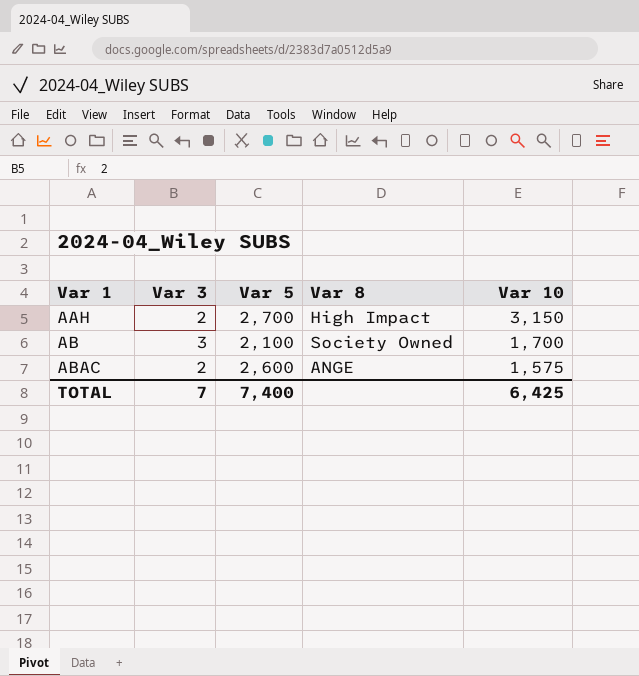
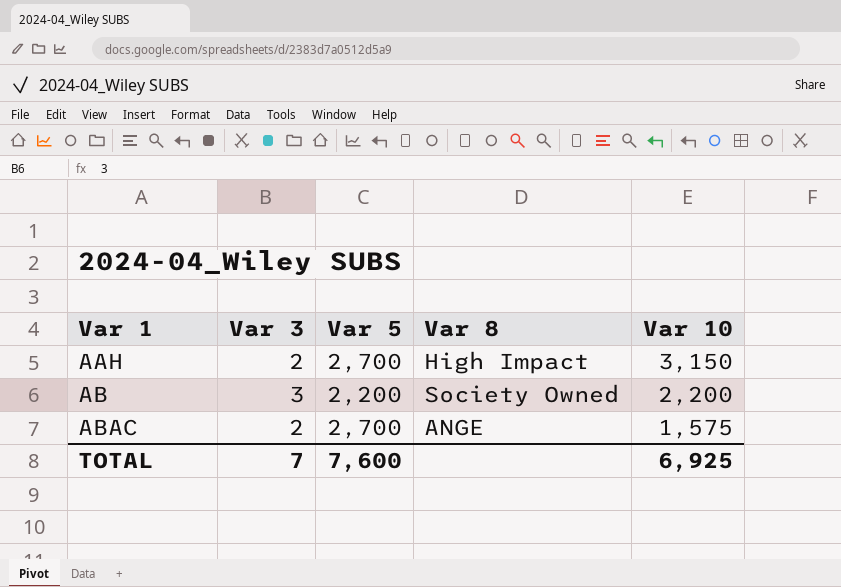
AB | Var 5: 2,100 -> 2,200
AB | Var 10: 1,700 -> 2,200
ABAC | Var 5: 2,600 -> 2,700
TOTAL | Var 5: 7,400 -> 7,600
TOTAL | Var 10: 6,425 -> 6,925

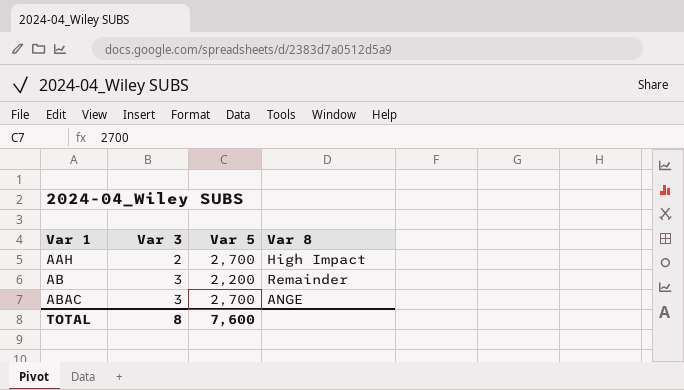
column Var 10 | position: 5 -> none
AB | Var 8: Society Owned -> Remainder
ABAC | Var 3: 2 -> 3
TOTAL | Var 3: 7 -> 8

